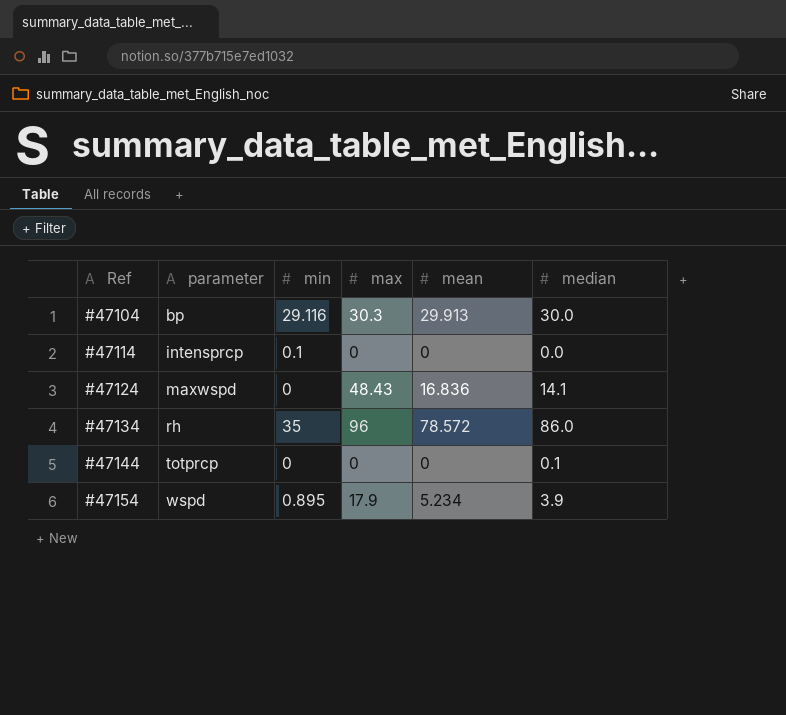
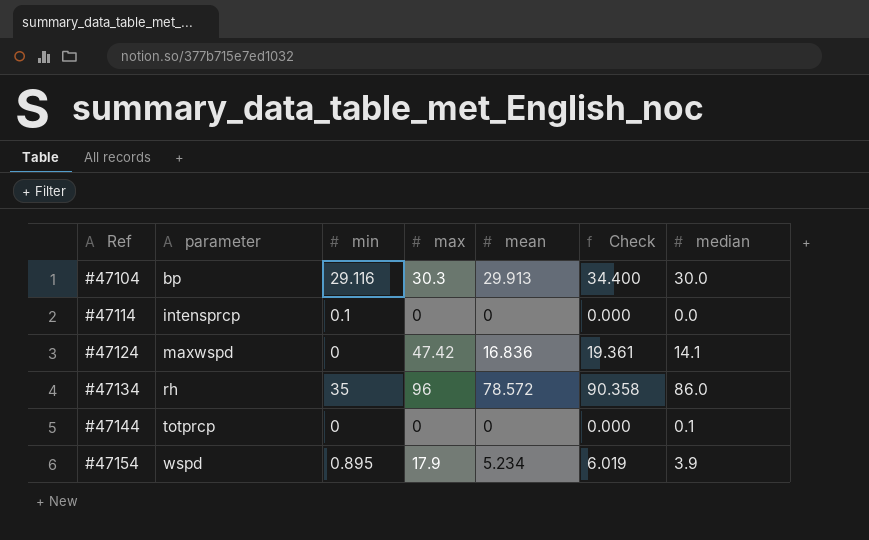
column Check | formula: none -> [mean] * 1.15
#47124 | max: 48.43 -> 47.42

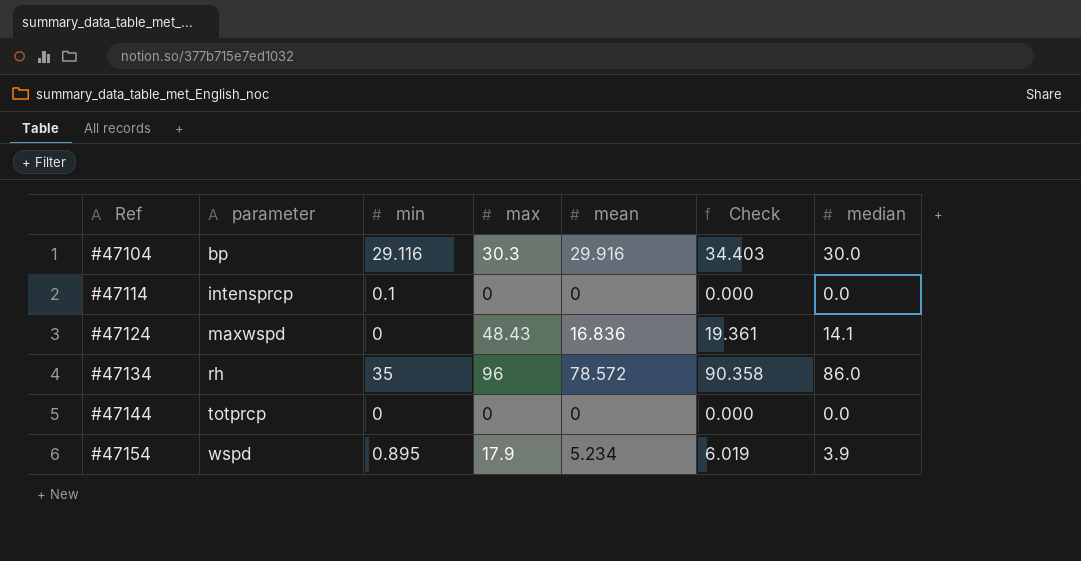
#47104 | mean: 29.913 -> 29.916
#47104 | Check: 34.400 -> 34.403
#47124 | max: 47.42 -> 48.43
#47144 | median: 0.1 -> 0.0

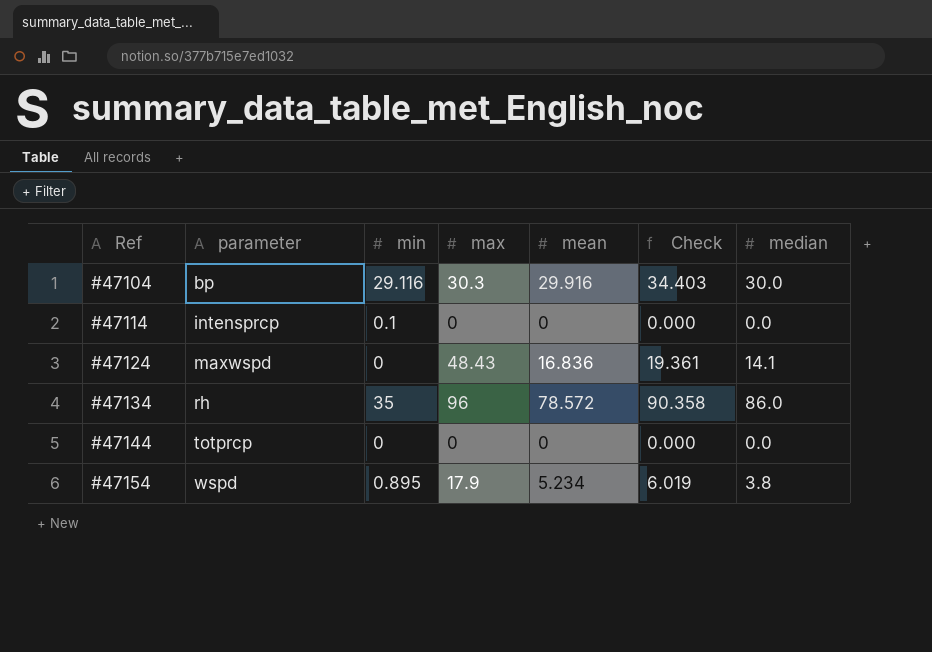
#47154 | median: 3.9 -> 3.8

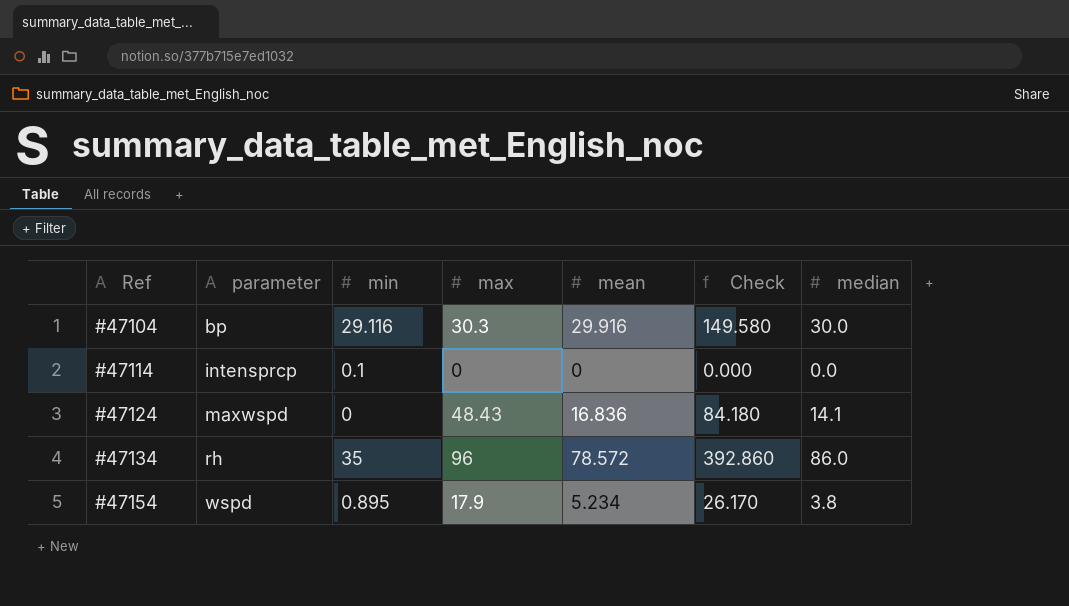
column Check | formula: [mean] * 1.15 -> [mean] * 5
row #47144: totprcp | 0 | 0 | 0 | 0.000 | 0.0 -> none

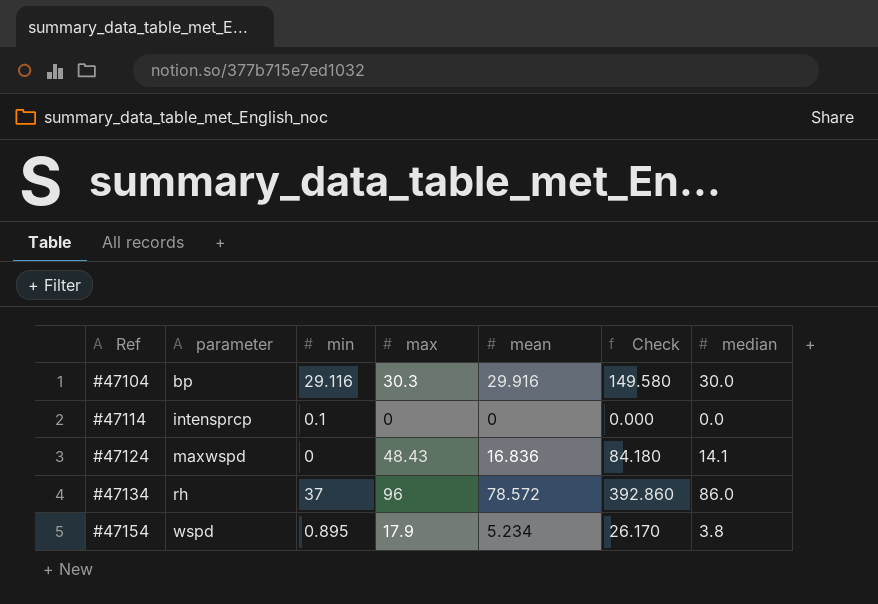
#47134 | min: 35 -> 37

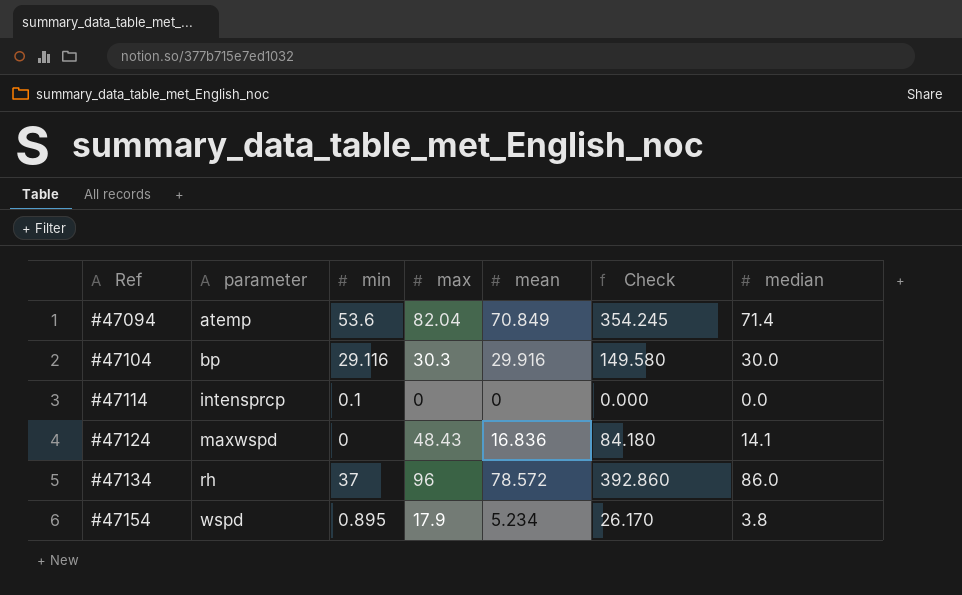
row #47094: none -> atemp | 53.6 | 82.04 | 70.849 | 354.245 | 71.4

